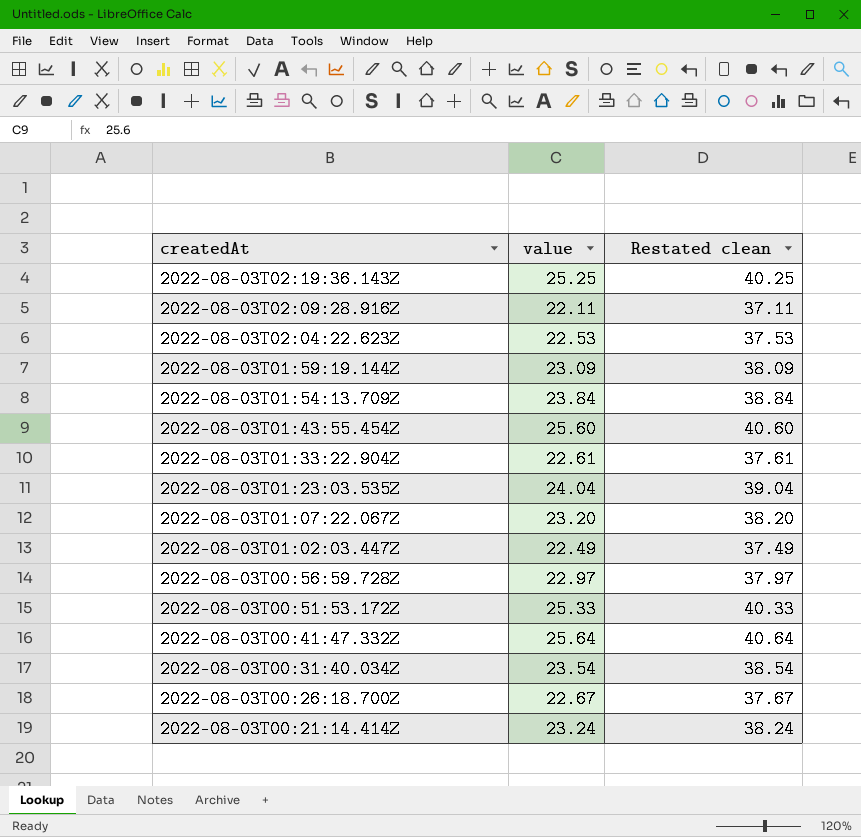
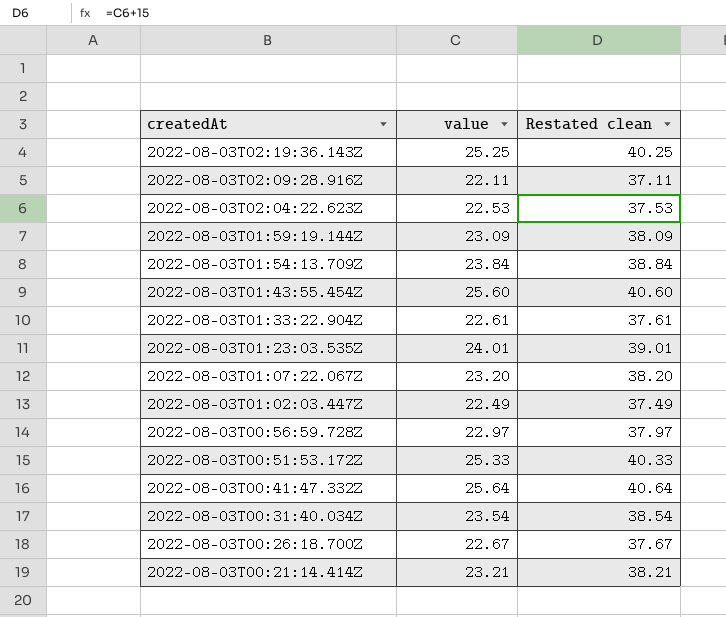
2022-08-03T01:23:03.535Z | value: 24.04 -> 24.01
2022-08-03T01:23:03.535Z | Restated clean: 39.04 -> 39.01
2022-08-03T00:21:14.414Z | value: 23.24 -> 23.21
2022-08-03T00:21:14.414Z | Restated clean: 38.24 -> 38.21

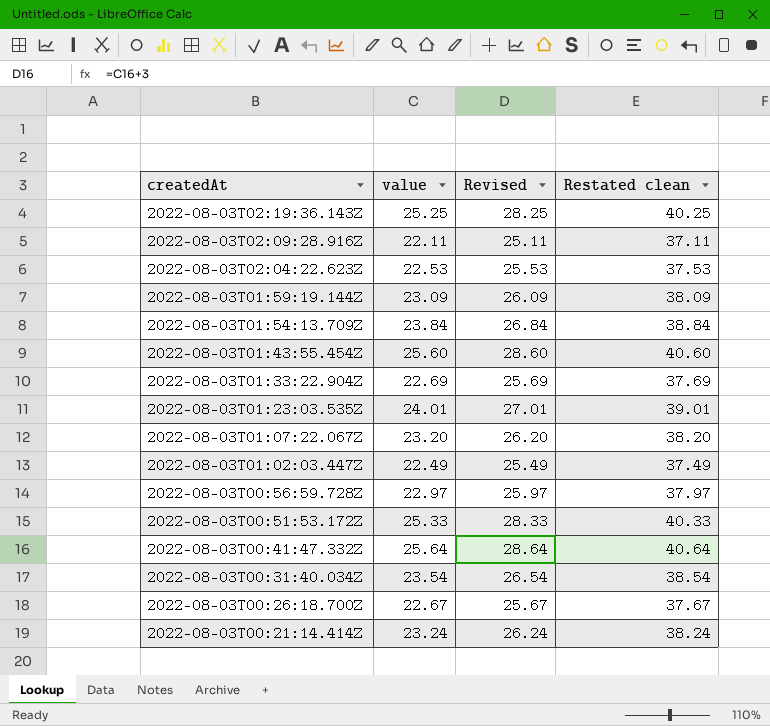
column Revised | formula: none -> [value] + 3
2022-08-03T01:33:22.904Z | value: 22.61 -> 22.69
2022-08-03T01:33:22.904Z | Restated clean: 37.61 -> 37.69
2022-08-03T00:21:14.414Z | value: 23.21 -> 23.24
2022-08-03T00:21:14.414Z | Restated clean: 38.21 -> 38.24

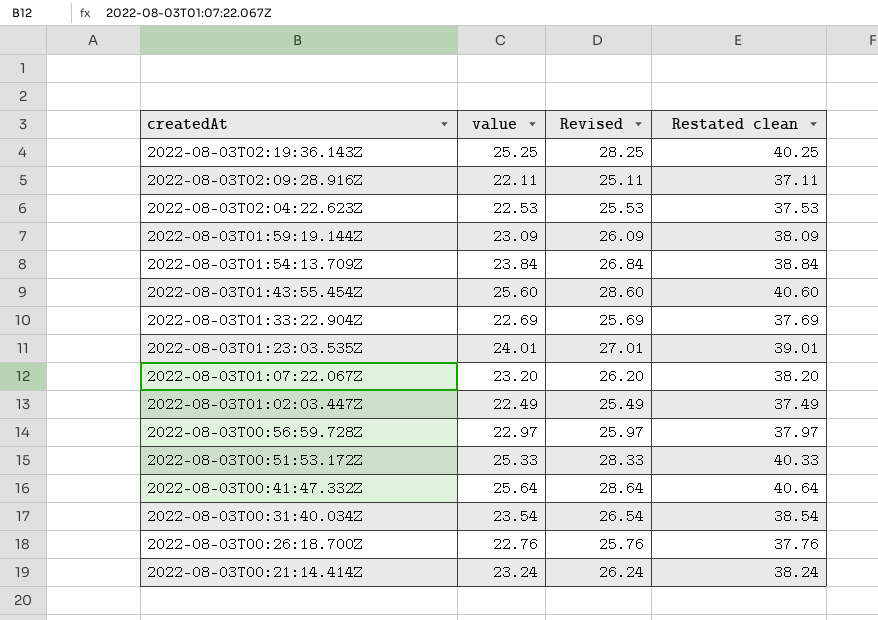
2022-08-03T00:26:18.700Z | value: 22.67 -> 22.76
2022-08-03T00:26:18.700Z | Revised: 25.67 -> 25.76
2022-08-03T00:26:18.700Z | Restated clean: 37.67 -> 37.76

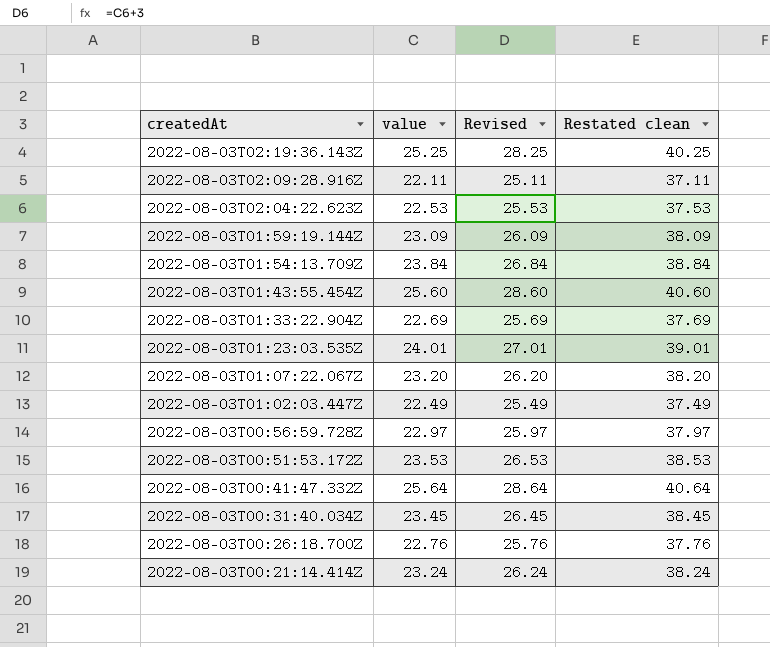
2022-08-03T00:51:53.172Z | value: 25.33 -> 23.53
2022-08-03T00:51:53.172Z | Revised: 28.33 -> 26.53
2022-08-03T00:51:53.172Z | Restated clean: 40.33 -> 38.53
2022-08-03T00:31:40.034Z | value: 23.54 -> 23.45
2022-08-03T00:31:40.034Z | Revised: 26.54 -> 26.45
2022-08-03T00:31:40.034Z | Restated clean: 38.54 -> 38.45

